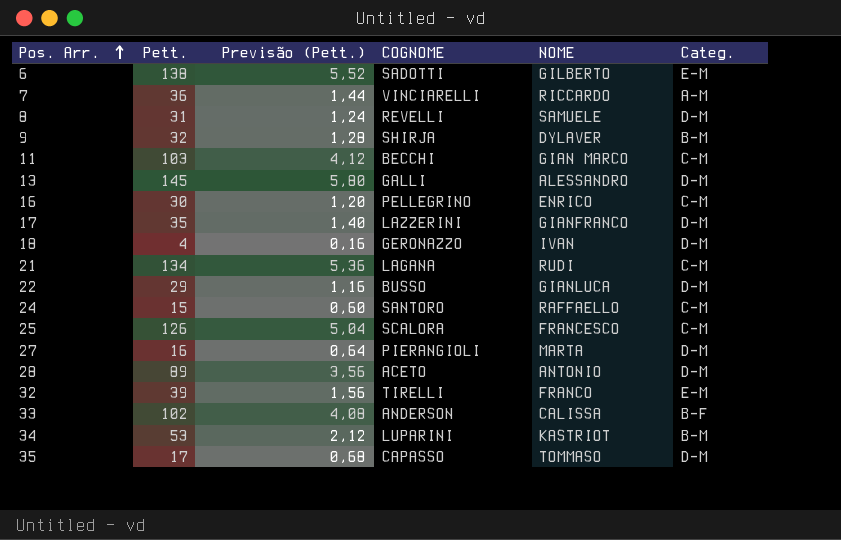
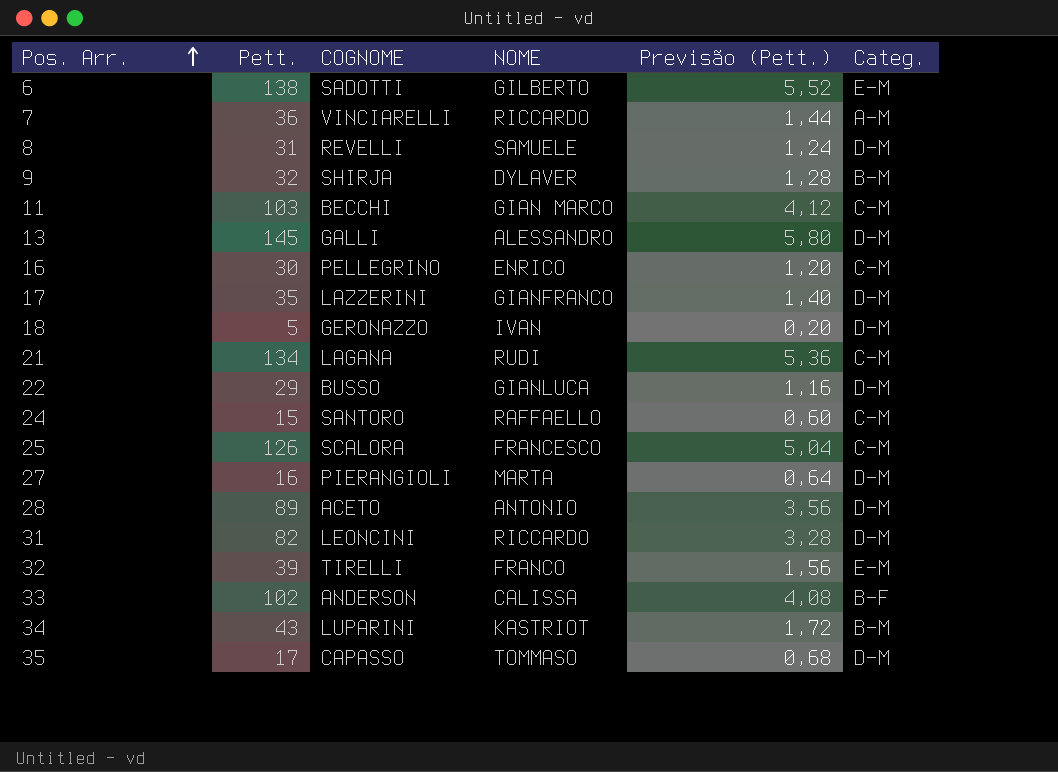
column Previsão (Pett.) | position: 3 -> 5
18 | Pett.: 4 -> 5
18 | Previsão (Pett.): 0,16 -> 0,20
row 31: none -> 82 | LEONCINI | RICCARDO | 3,28 | D-M
34 | Pett.: 53 -> 43
34 | Previsão (Pett.): 2,12 -> 1,72

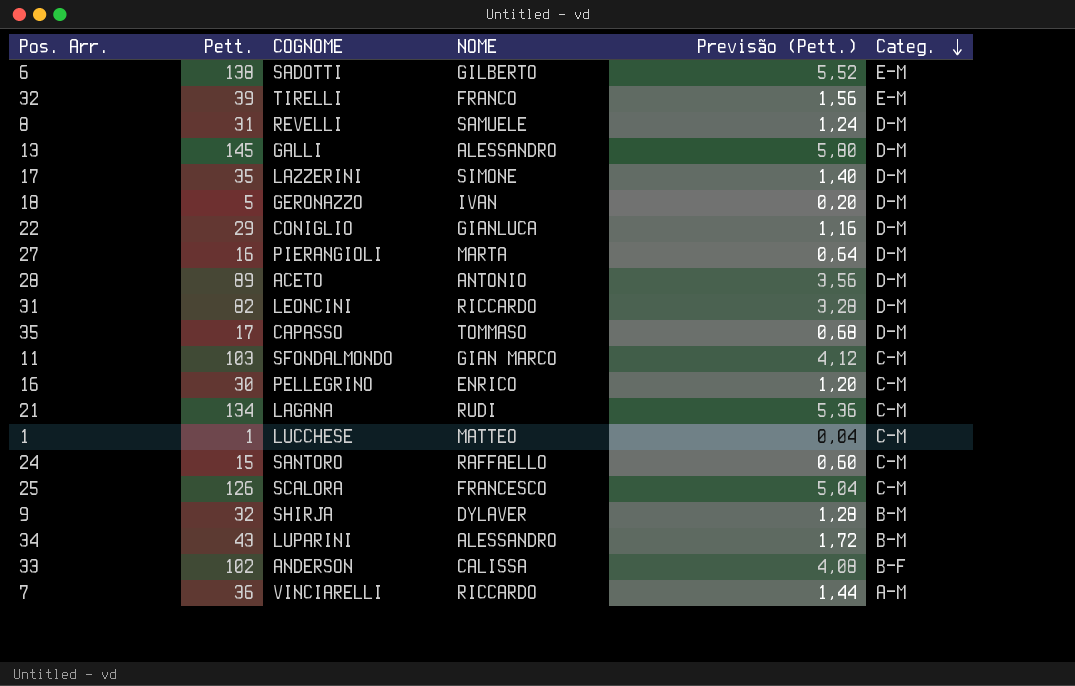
row order: Pos. Arr. ascending -> Categ. descending
17 | NOME: GIANFRANCO -> SIMONE
22 | COGNOME: BUSSO -> CONIGLIO
11 | COGNOME: BECCHI -> SFONDALMONDO
row 1: none -> 1 | LUCCHESE | MATTEO | 0,04 | C-M
34 | NOME: KASTRIOT -> ALESSANDRO

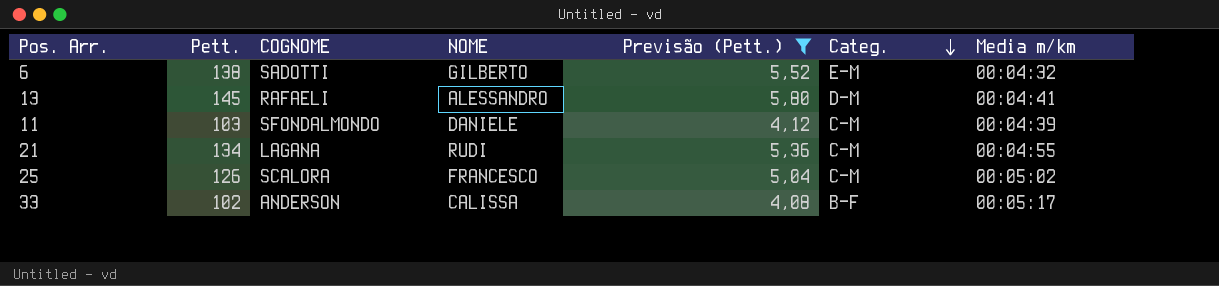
filter: none -> Previsão (Pett.) >= 4,08
column Media m/km | position: none -> 7
13 | COGNOME: GALLI -> RAFAELI
11 | NOME: GIAN MARCO -> DANIELE

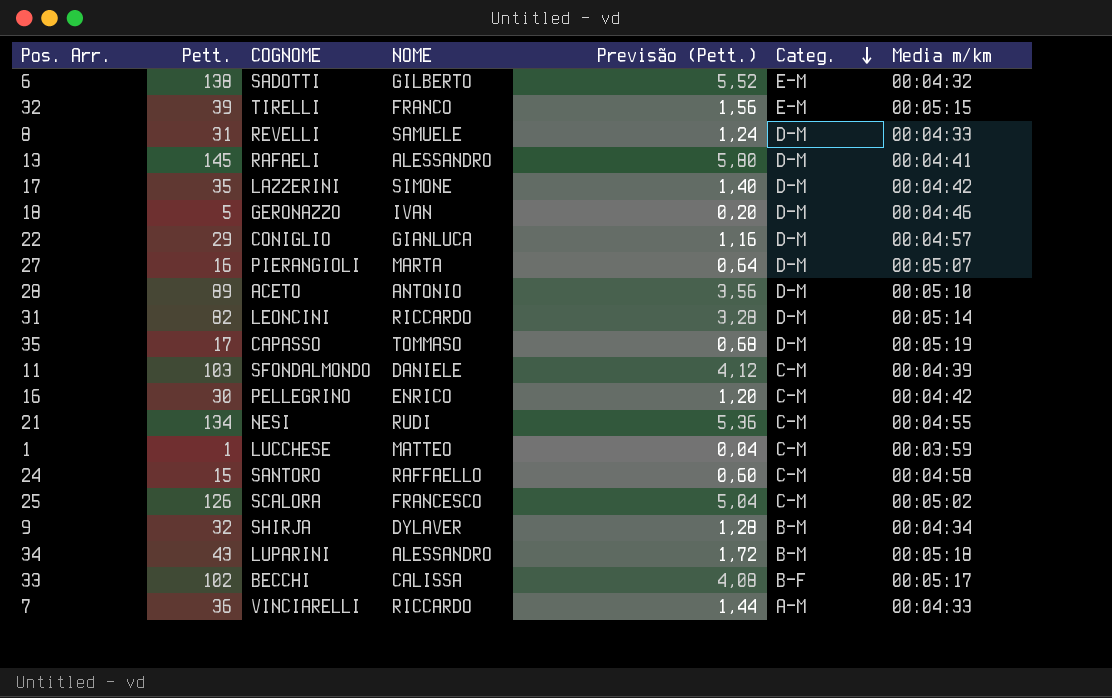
filter: Previsão (Pett.) >= 4,08 -> none
21 | COGNOME: LAGANA -> NESI
33 | COGNOME: ANDERSON -> BECCHI

